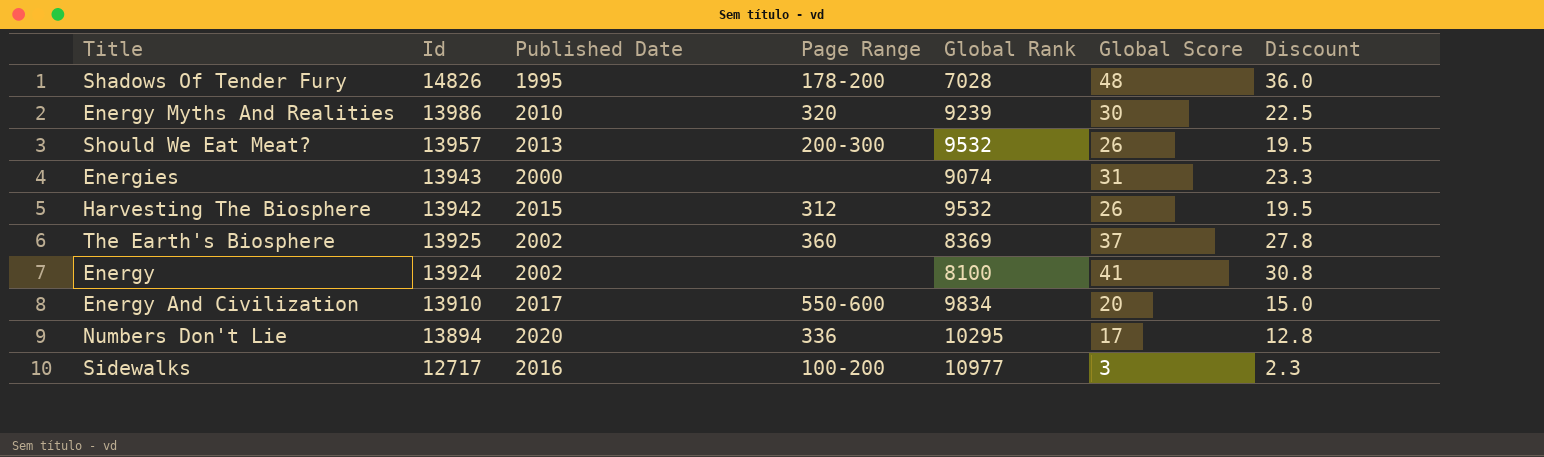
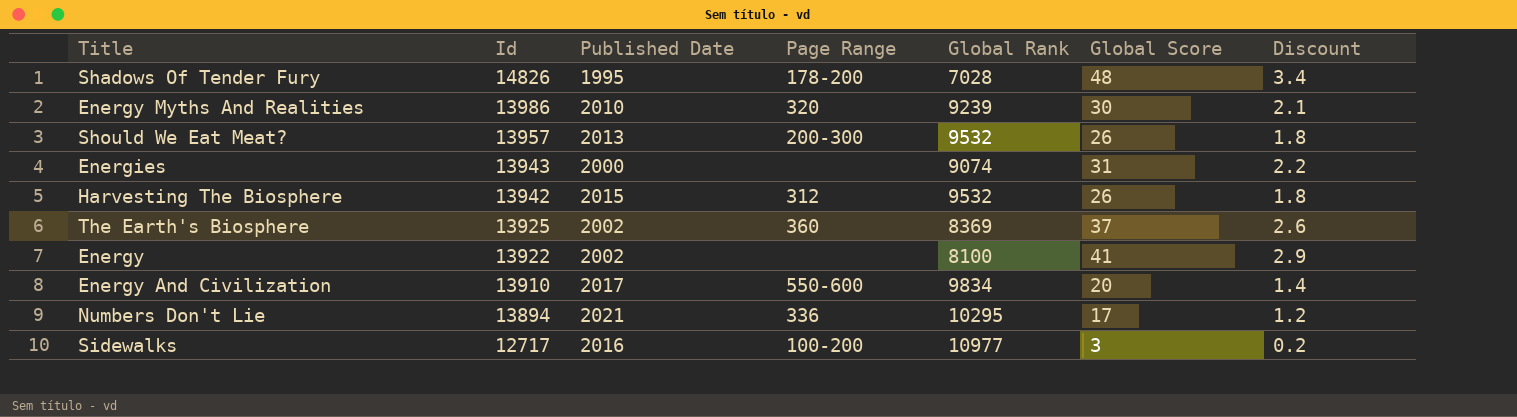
column Discount | formula: [Global Score] * 0.75 -> [Global Score] * 0.07
Energy | Id: 13924 -> 13922
Numbers Don't Lie | Published Date: 2020 -> 2021

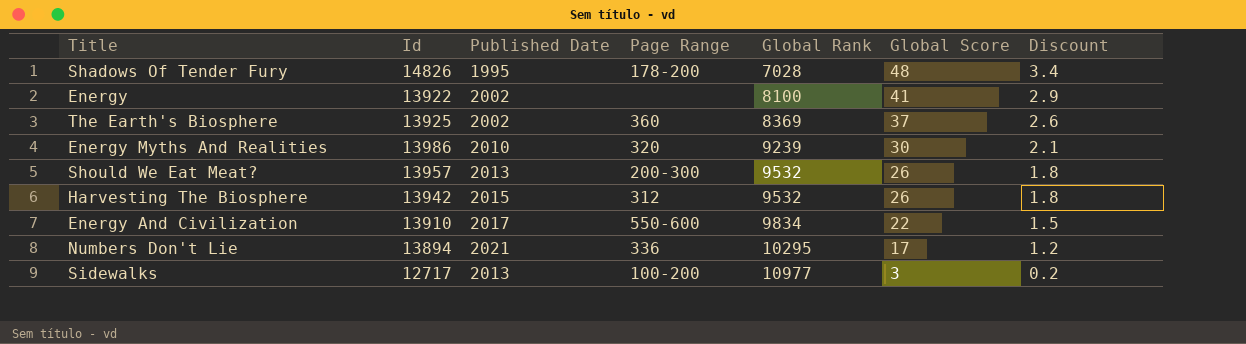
row order: Id descending -> Global Rank ascending
row Energies: 13943 | 2000 | none | 9074 | 31 | 2.2 -> none
Energy And Civilization | Global Score: 20 -> 22
Energy And Civilization | Discount: 1.4 -> 1.5
Sidewalks | Published Date: 2016 -> 2013

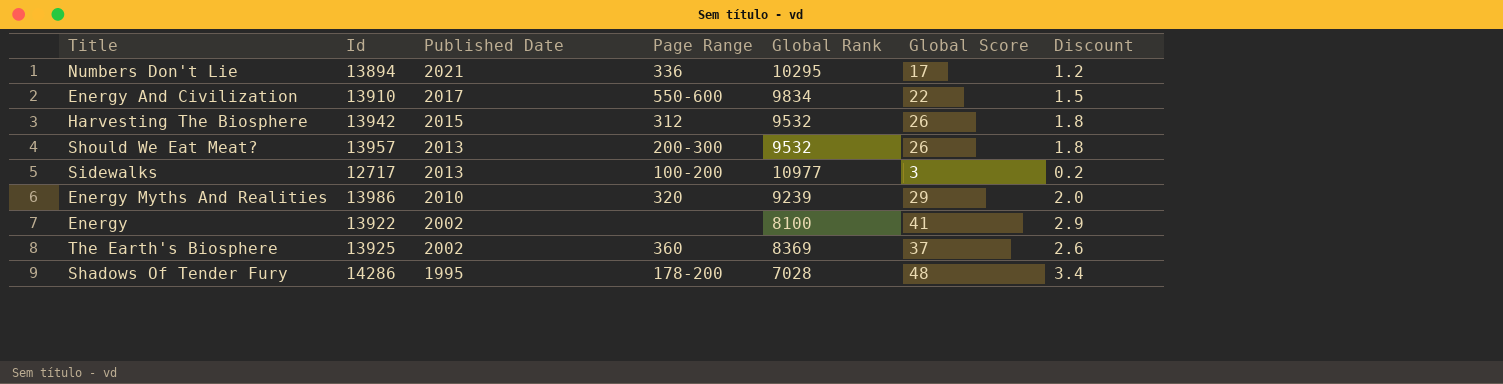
row order: Global Rank ascending -> Published Date descending
Energy Myths And Realities | Global Score: 30 -> 29
Energy Myths And Realities | Discount: 2.1 -> 2.0
Shadows Of Tender Fury | Id: 14826 -> 14286

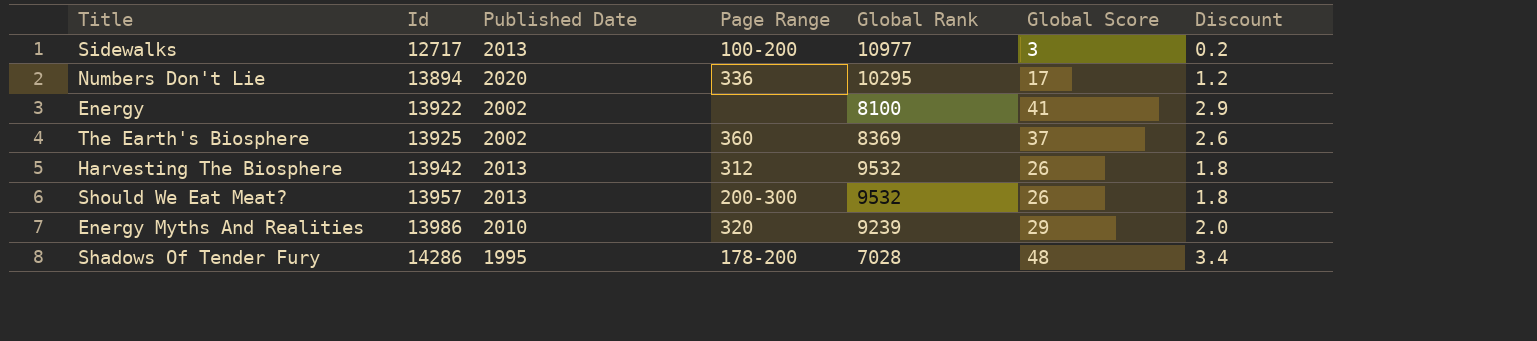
row order: Published Date descending -> Id ascending
row Energy And Civilization: 13910 | 2017 | 550-600 | 9834 | 22 | 1.5 -> none
Numbers Don't Lie | Published Date: 2021 -> 2020
Harvesting The Biosphere | Published Date: 2015 -> 2013

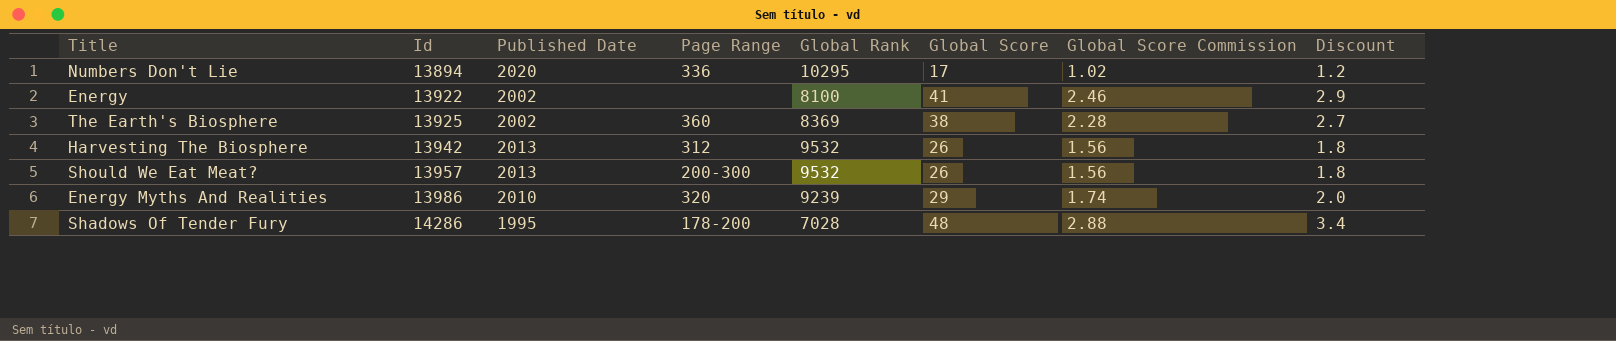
column Global Score Commission | formula: none -> [Global Score] * 0.06
row Sidewalks: 12717 | 2013 | 100-200 | 10977 | 3 | 0.2 -> none
The Earth's Biosphere | Global Score: 37 -> 38
The Earth's Biosphere | Discount: 2.6 -> 2.7

